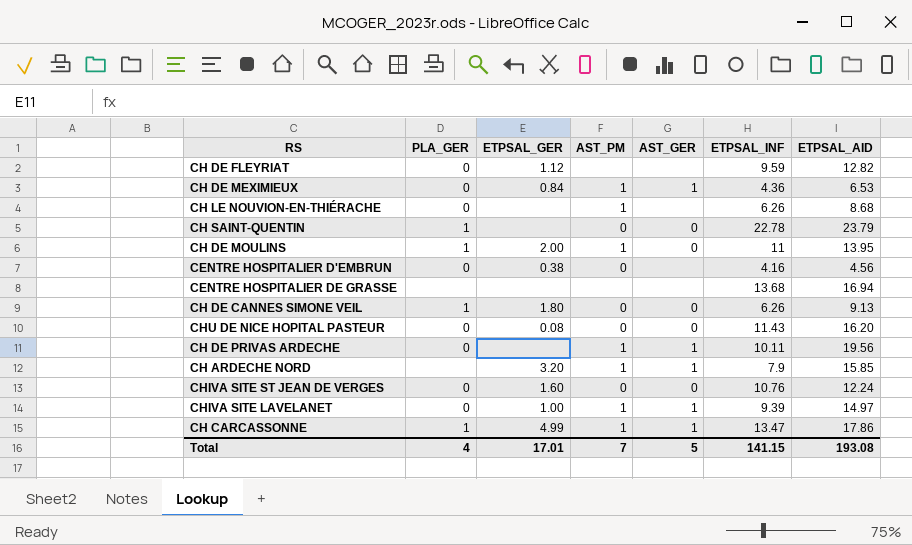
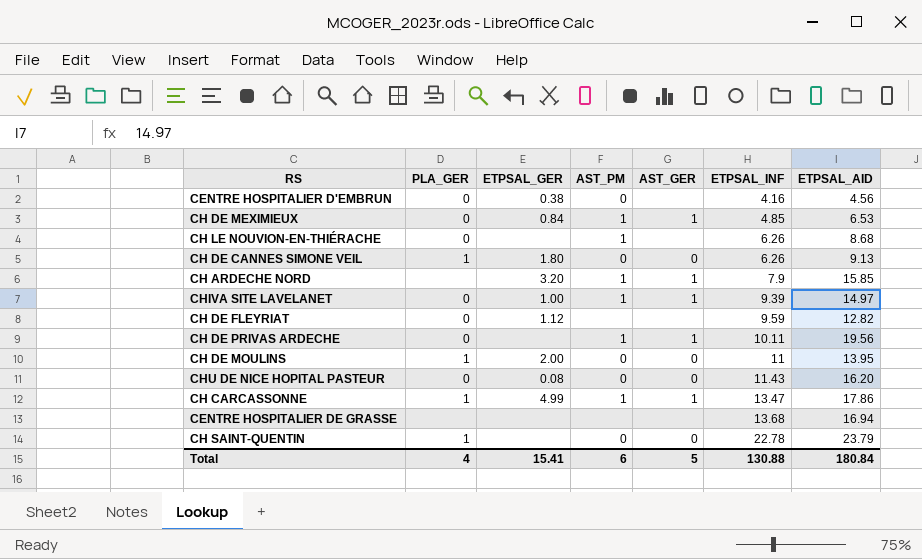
row order: none -> ETPSAL_INF ascending
row CHIVA SITE ST JEAN DE VERGES: 0 | 1.60 | 0 | 0 | 10.76 | 12.24 -> none
CH DE MEXIMIEUX | ETPSAL_INF: 4.36 -> 4.85
CH DE MOULINS | AST_PM: 1 -> 0
Total | ETPSAL_GER: 17.01 -> 15.41
Total | AST_PM: 7 -> 6
Total | ETPSAL_INF: 141.15 -> 130.88
Total | ETPSAL_AID: 193.08 -> 180.84

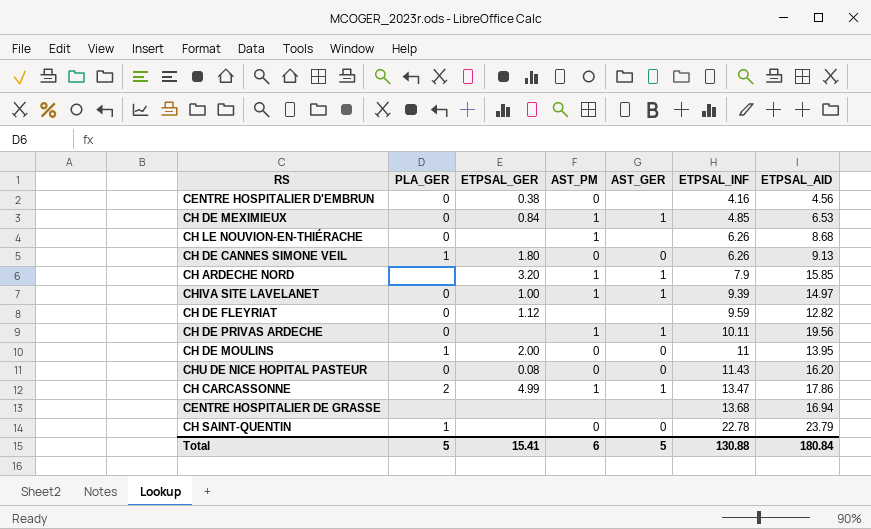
CH CARCASSONNE | PLA_GER: 1 -> 2
Total | PLA_GER: 4 -> 5

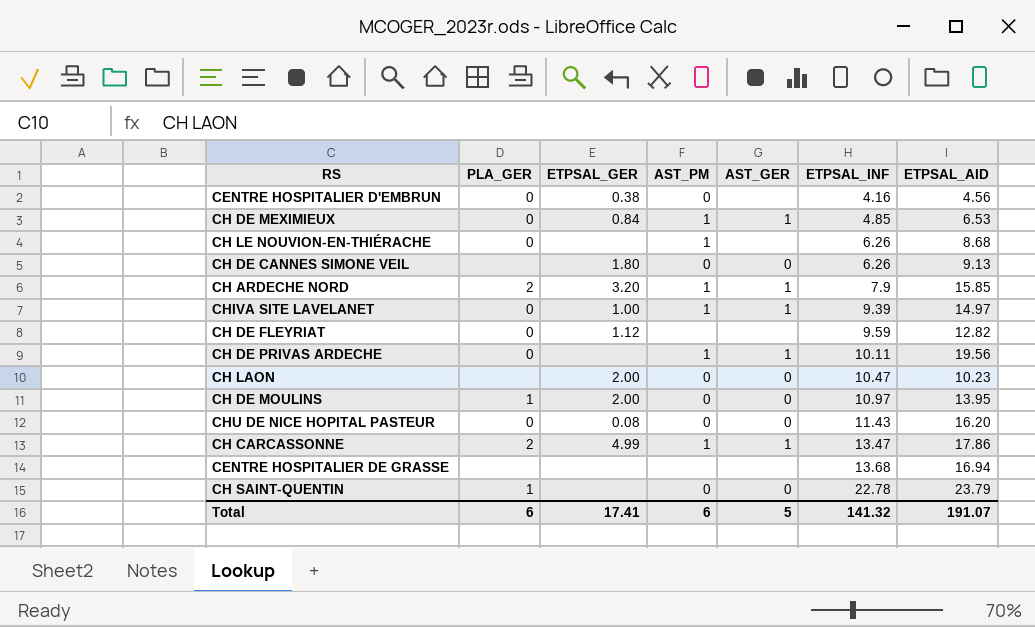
CH DE CANNES SIMONE VEIL | PLA_GER: 1 -> none
CH ARDECHE NORD | PLA_GER: none -> 2
row CH LAON: none -> none | 2.00 | 0 | 0 | 10.47 | 10.23
CH DE MOULINS | ETPSAL_INF: 11 -> 10.97
Total | PLA_GER: 5 -> 6
Total | ETPSAL_GER: 15.41 -> 17.41
Total | ETPSAL_INF: 130.88 -> 141.32
Total | ETPSAL_AID: 180.84 -> 191.07

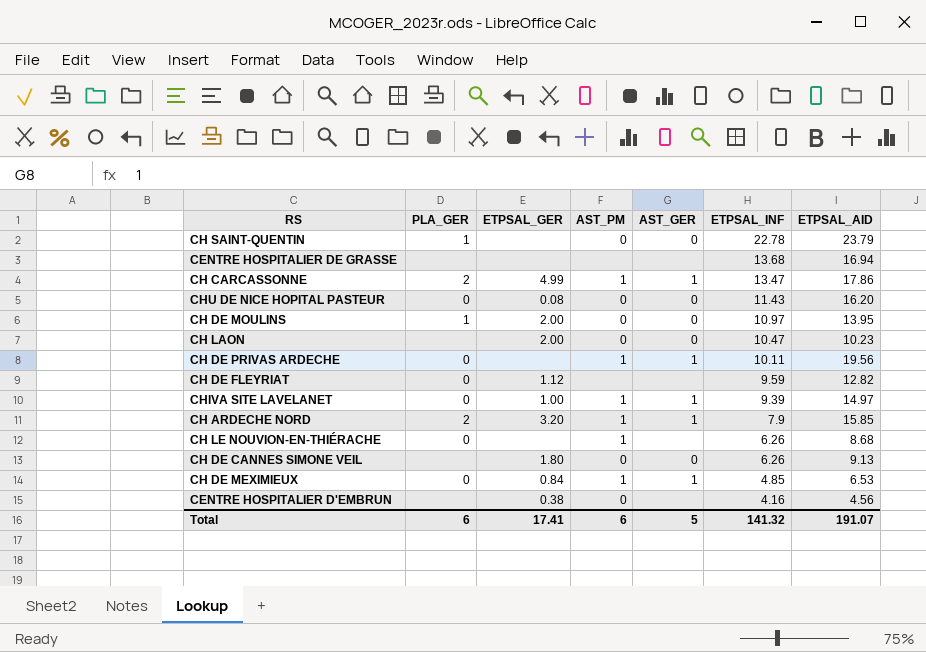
row order: ETPSAL_INF ascending -> ETPSAL_INF descending
CENTRE HOSPITALIER D'EMBRUN | PLA_GER: 0 -> none

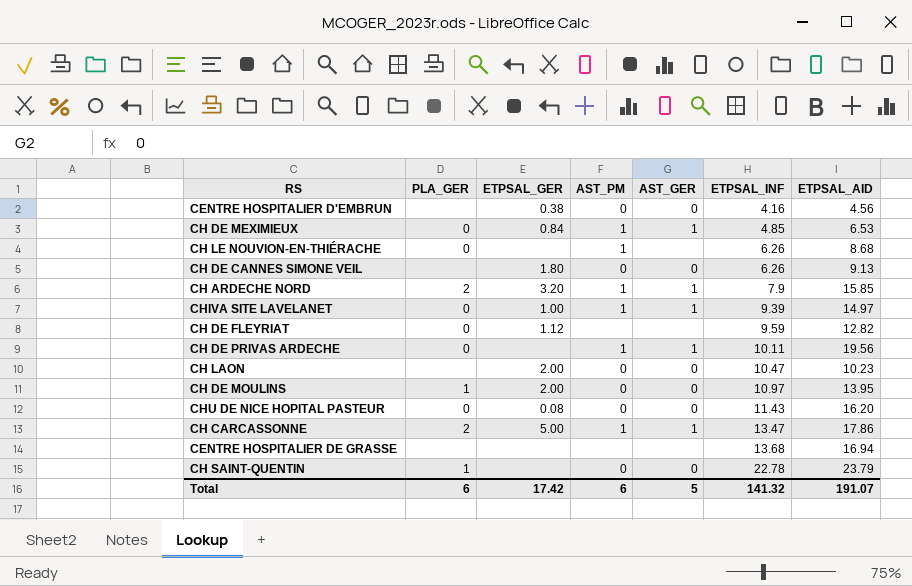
row order: ETPSAL_INF descending -> ETPSAL_INF ascending
CENTRE HOSPITALIER D'EMBRUN | AST_GER: none -> 0
CH CARCASSONNE | ETPSAL_GER: 4.99 -> 5.00
Total | ETPSAL_GER: 17.41 -> 17.42

